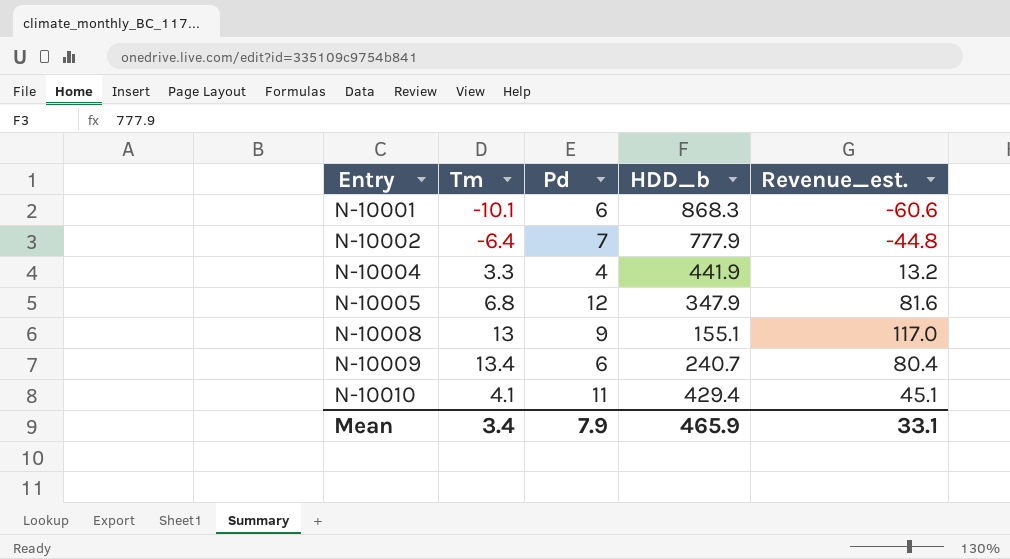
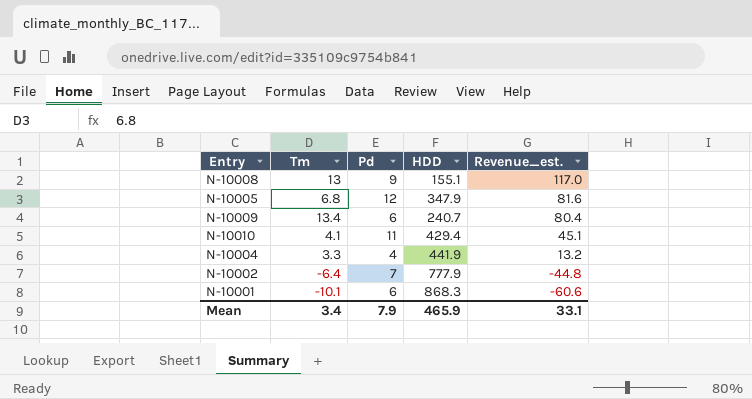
row order: Entry ascending -> Revenue_est. descending
column name: HDD_b -> HDD

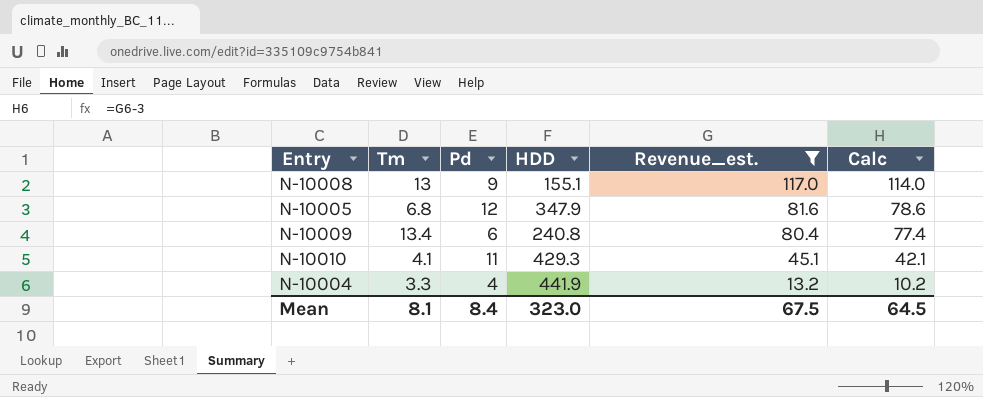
filter: none -> Revenue_est. >= 13.2
column Calc | formula: none -> [Revenue_est.] - 3
N-10009 | HDD: 240.7 -> 240.8
N-10010 | HDD: 429.4 -> 429.3
Mean | Tm: 3.4 -> 8.1
Mean | Pd: 7.9 -> 8.4
Mean | HDD: 465.9 -> 323.0
Mean | Revenue_est.: 33.1 -> 67.5

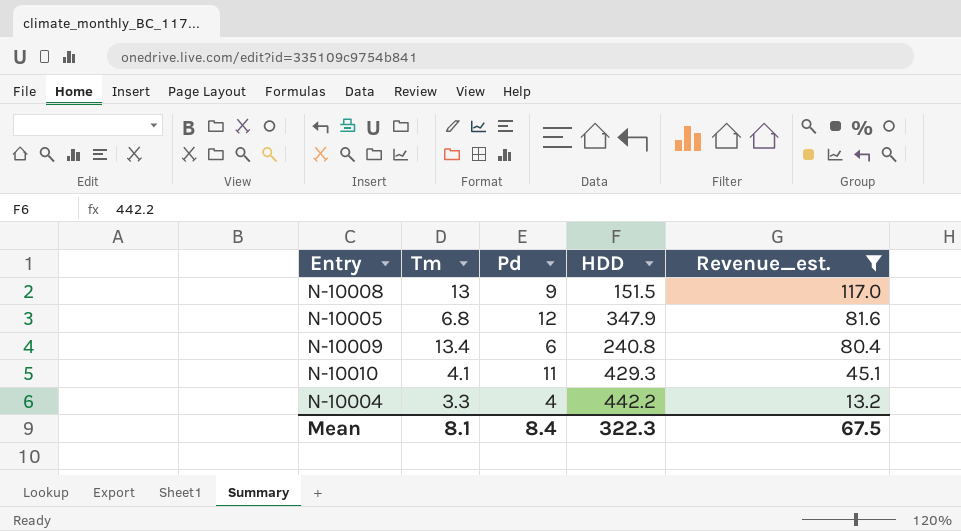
column Calc | formula: [Revenue_est.] - 3 -> none
N-10008 | HDD: 155.1 -> 151.5
N-10004 | HDD: 441.9 -> 442.2
Mean | HDD: 323.0 -> 322.3

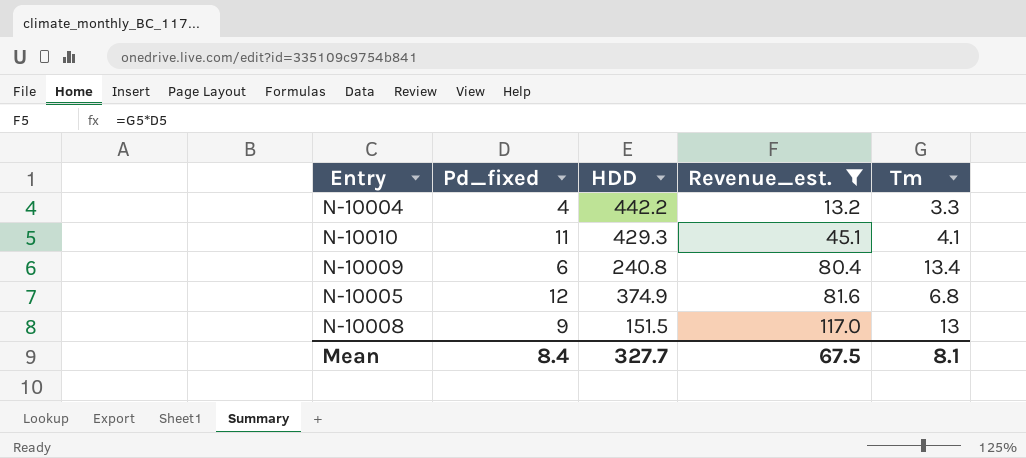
row order: Revenue_est. descending -> Revenue_est. ascending
column name: Pd -> Pd_fixed
column Tm | position: 2 -> 5
N-10005 | HDD: 347.9 -> 374.9
Mean | HDD: 322.3 -> 327.7

